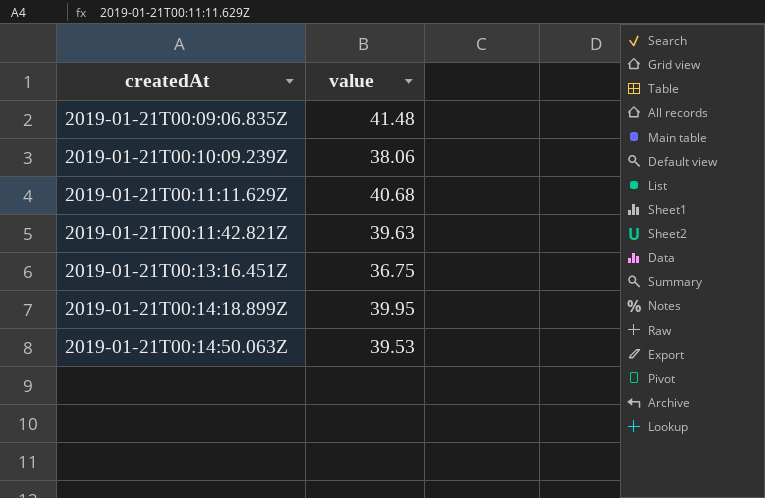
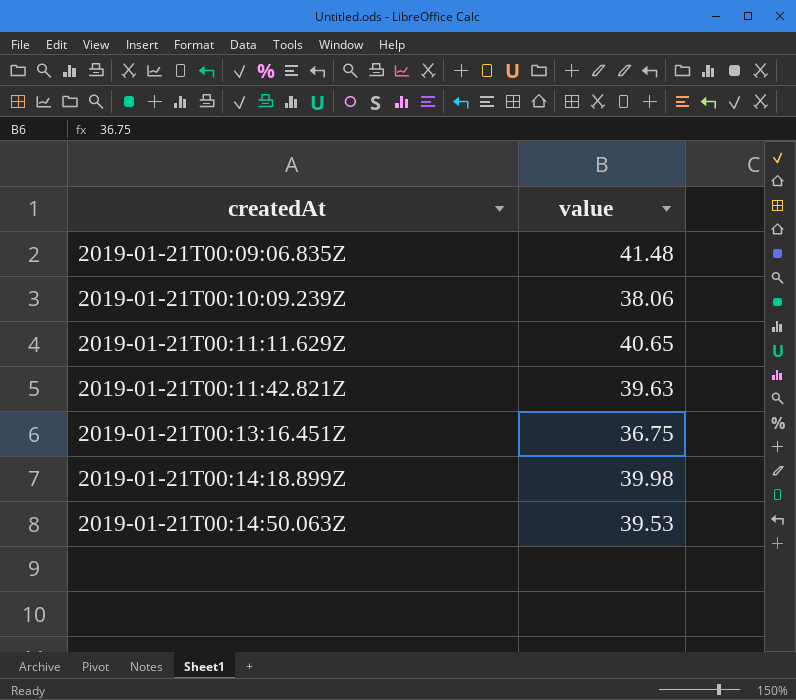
2019-01-21T00:11:11.629Z | value: 40.68 -> 40.65
2019-01-21T00:14:18.899Z | value: 39.95 -> 39.98

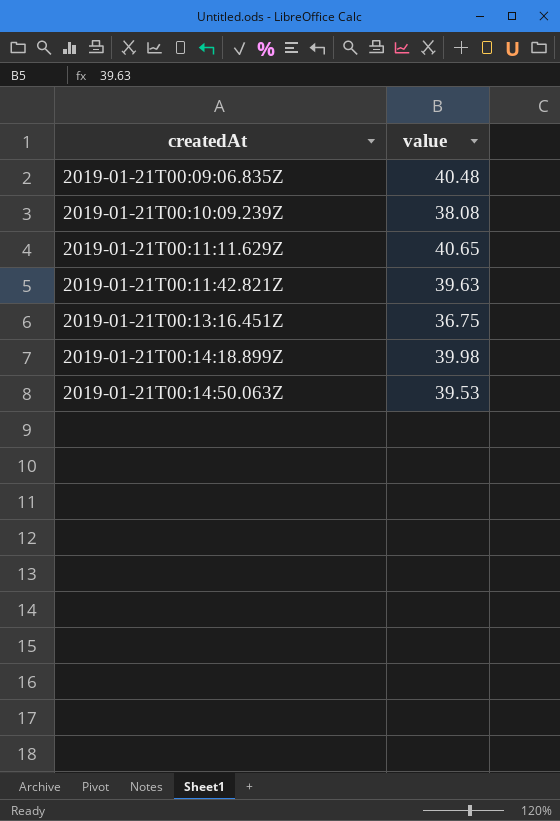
2019-01-21T00:09:06.835Z | value: 41.48 -> 40.48
2019-01-21T00:10:09.239Z | value: 38.06 -> 38.08

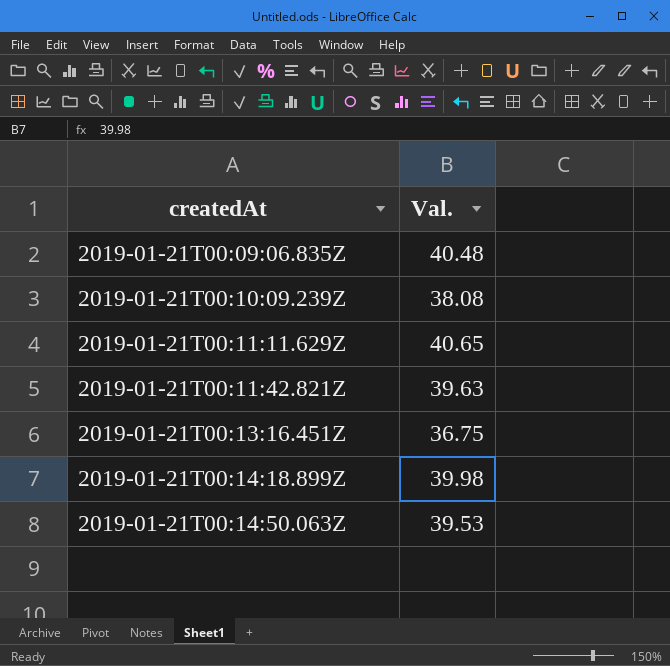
column name: value -> Val.

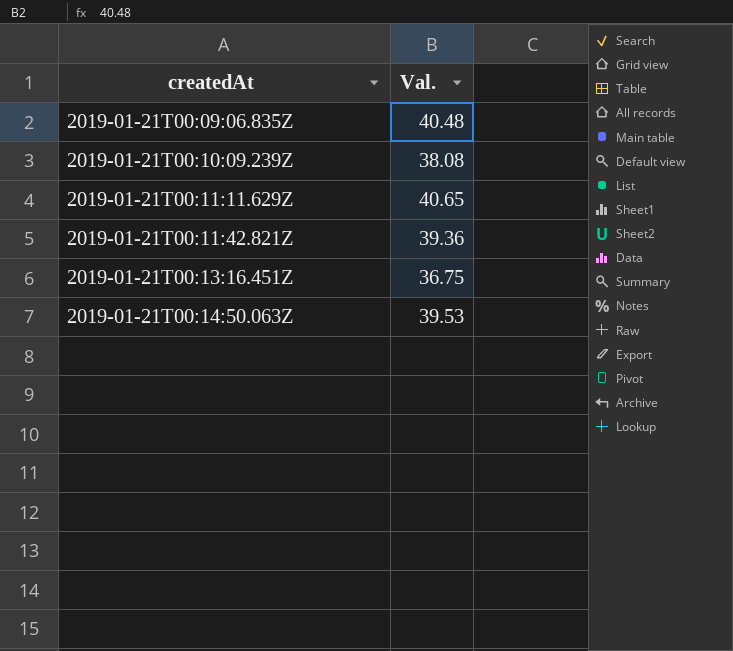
row 2019-01-21T00:14:18.899Z: 39.98 -> none
2019-01-21T00:11:42.821Z | Val.: 39.63 -> 39.36

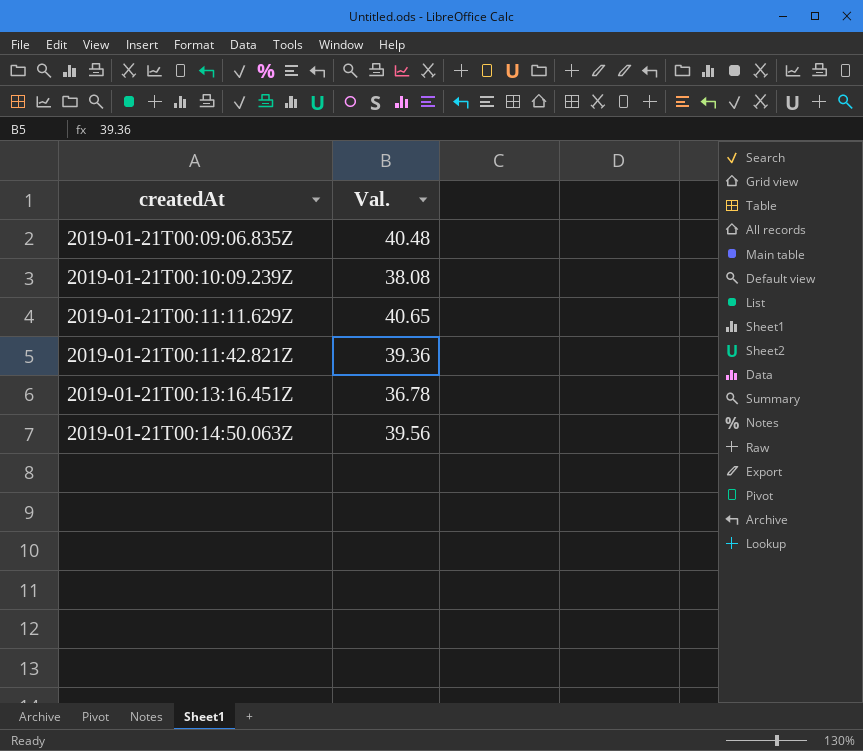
2019-01-21T00:13:16.451Z | Val.: 36.75 -> 36.78
2019-01-21T00:14:50.063Z | Val.: 39.53 -> 39.56

